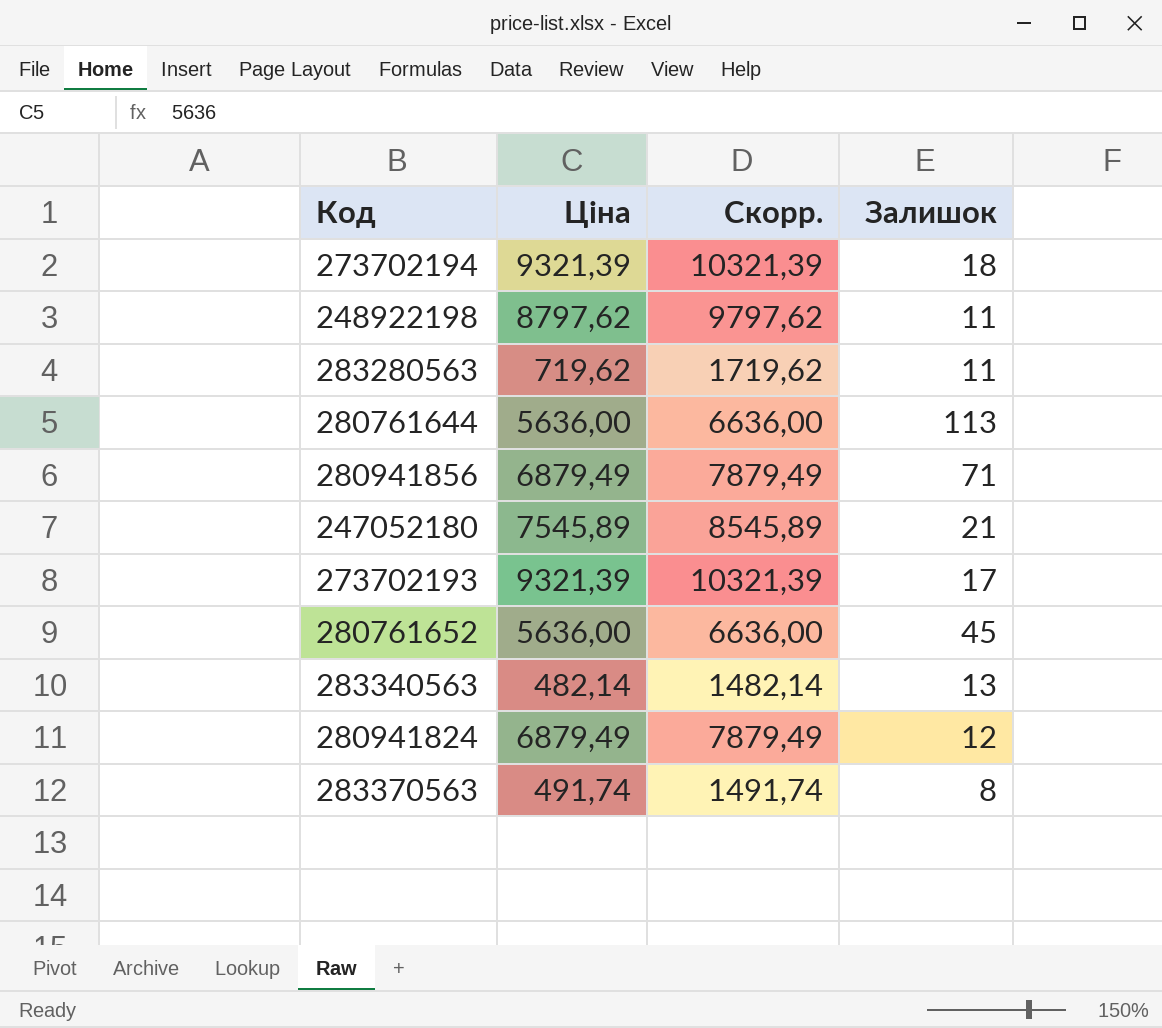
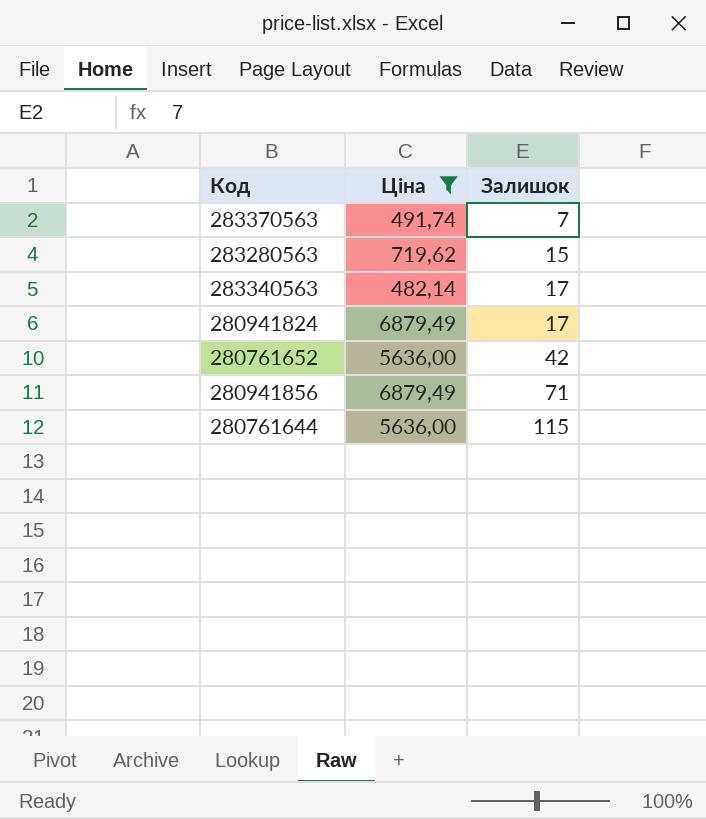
filter: none -> Ціна <= 6879,49
row order: none -> Залишок ascending
column Скорр. | formula: [Ціна] + 1000 -> none
283370563 | Залишок: 8 -> 7
283280563 | Залишок: 11 -> 15
283340563 | Залишок: 13 -> 17
280941824 | Залишок: 12 -> 17
280761652 | Залишок: 45 -> 42
280761644 | Залишок: 113 -> 115

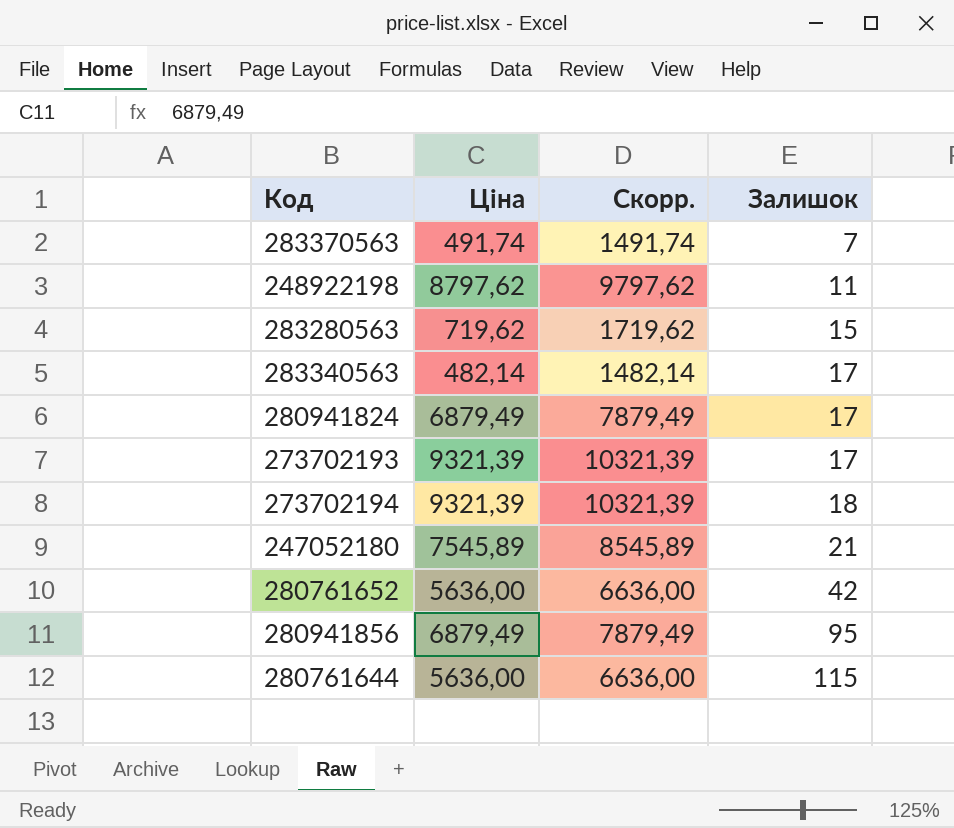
filter: Ціна <= 6879,49 -> none
column Скорр. | formula: none -> [Ціна] + 1000
280941856 | Залишок: 71 -> 95

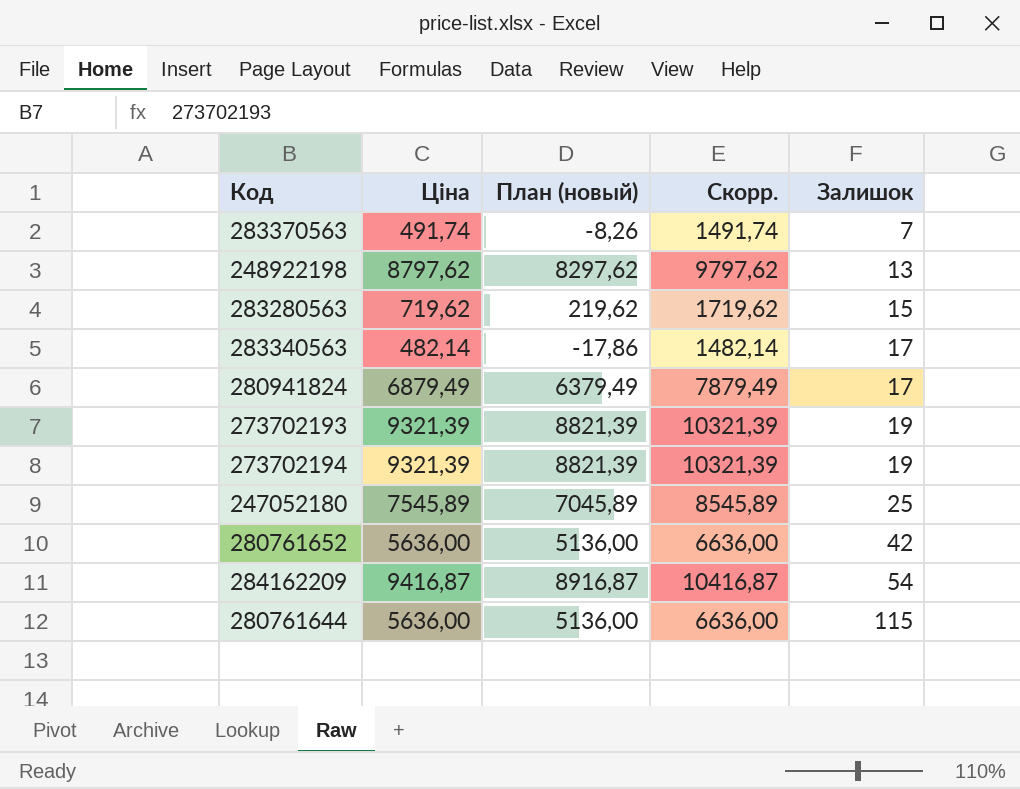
column План (новый) | formula: none -> [Ціна] - 500
row 280941856: 6879,49 | 7879,49 | 95 -> none
248922198 | Залишок: 11 -> 13
273702193 | Залишок: 17 -> 19
273702194 | Залишок: 18 -> 19
247052180 | Залишок: 21 -> 25
row 284162209: none -> 9416,87 | 8916,87 | 10416,87 | 54

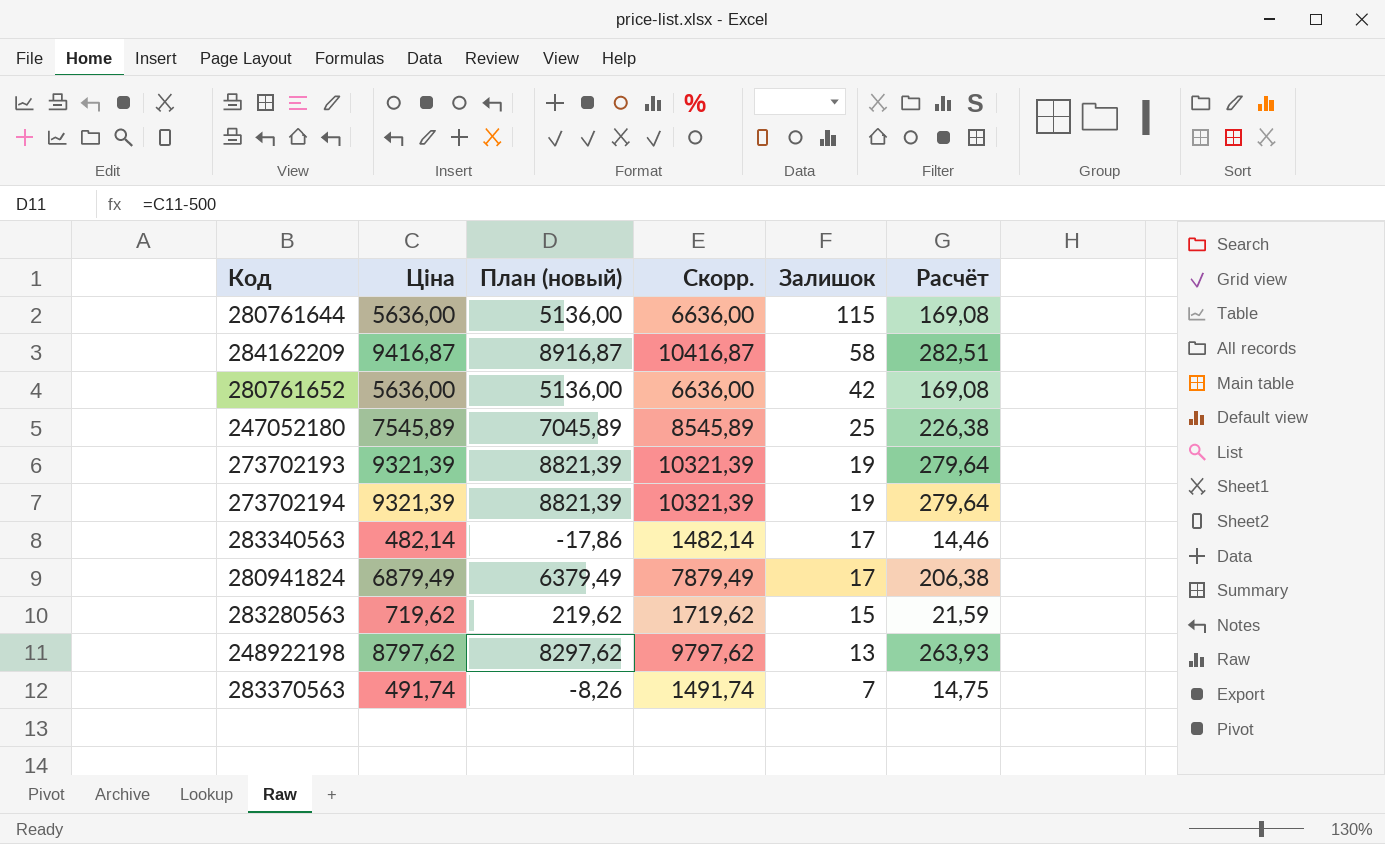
row order: Залишок ascending -> Залишок descending
column Расчёт | formula: none -> [Ціна] * 0,03
284162209 | Залишок: 54 -> 58

